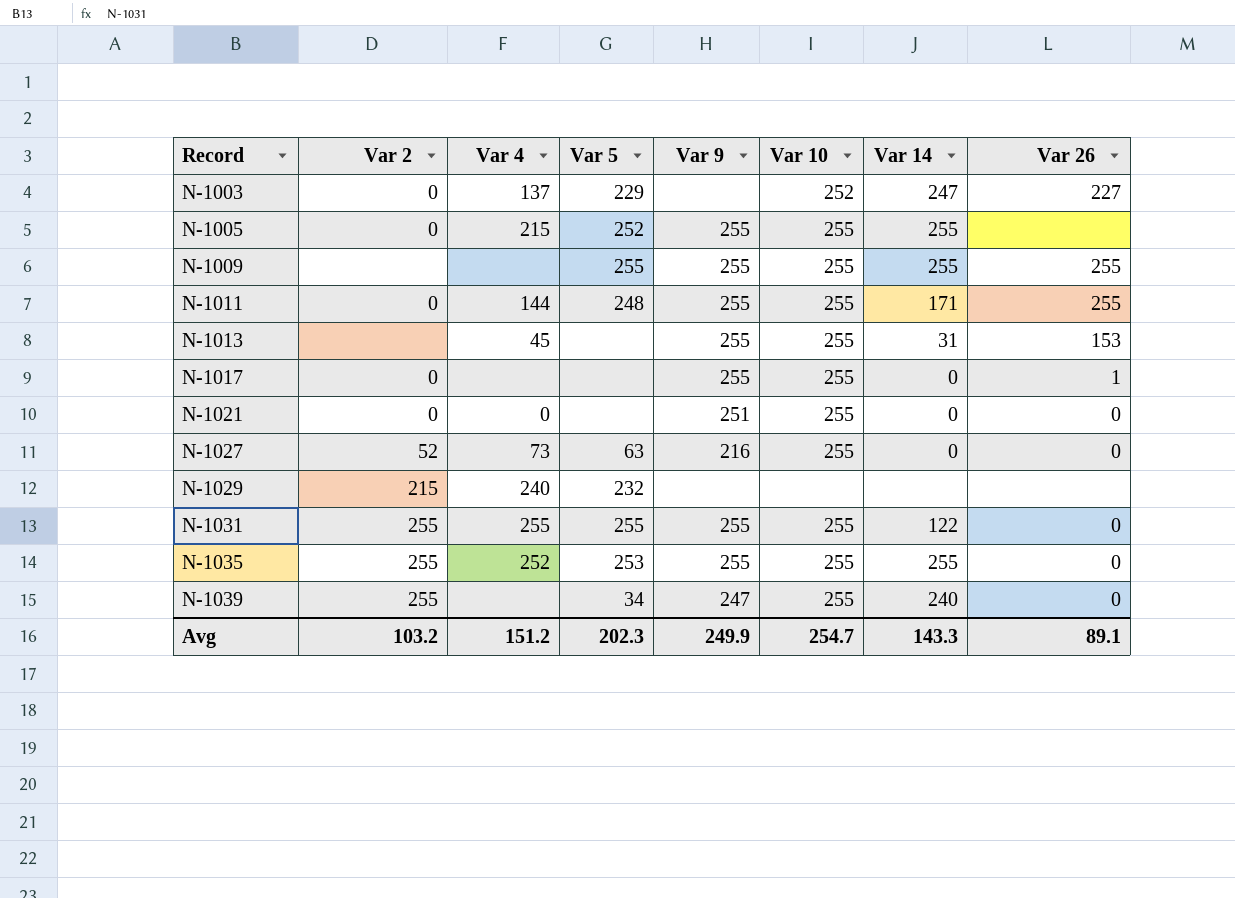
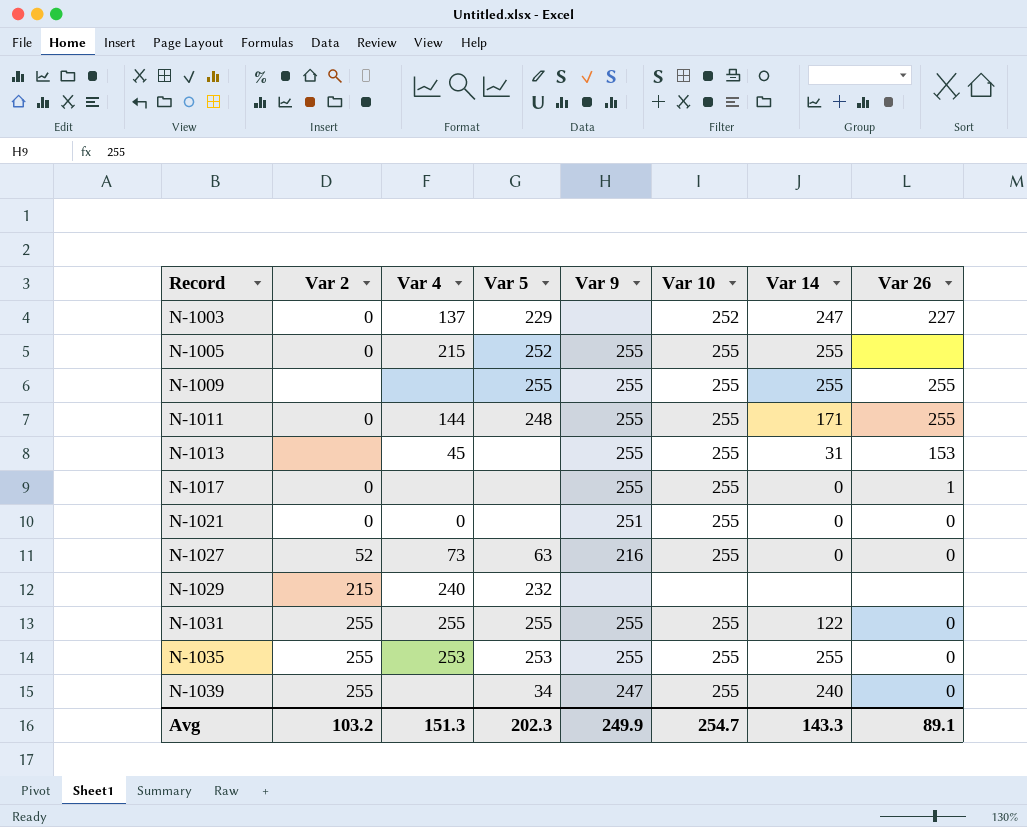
N-1035 | Var 4: 252 -> 253
Avg | Var 4: 151.2 -> 151.3

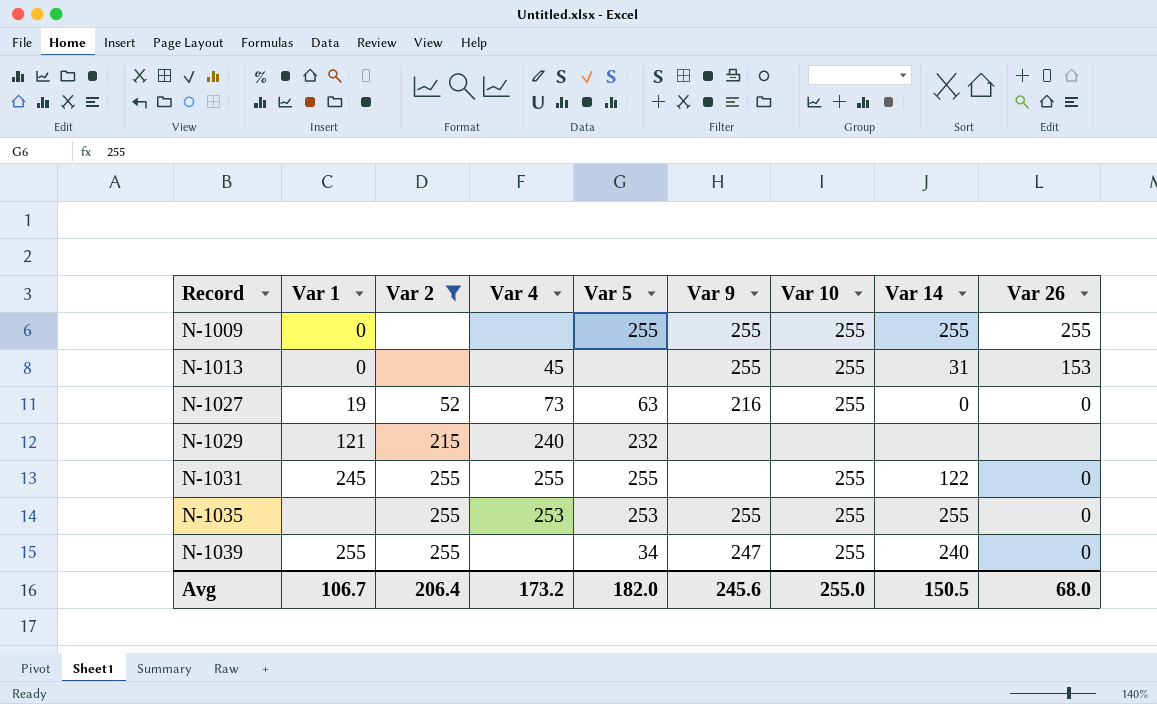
filter: none -> Var 2 != 0
column Var 1 | position: none -> 2
N-1031 | Var 9: 255 -> none
Avg | Var 2: 103.2 -> 206.4
Avg | Var 4: 151.3 -> 173.2
Avg | Var 5: 202.3 -> 182.0
Avg | Var 9: 249.9 -> 245.6
Avg | Var 10: 254.7 -> 255.0
Avg | Var 14: 143.3 -> 150.5
Avg | Var 26: 89.1 -> 68.0

